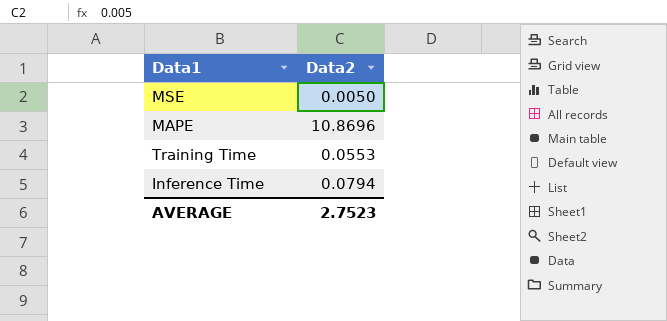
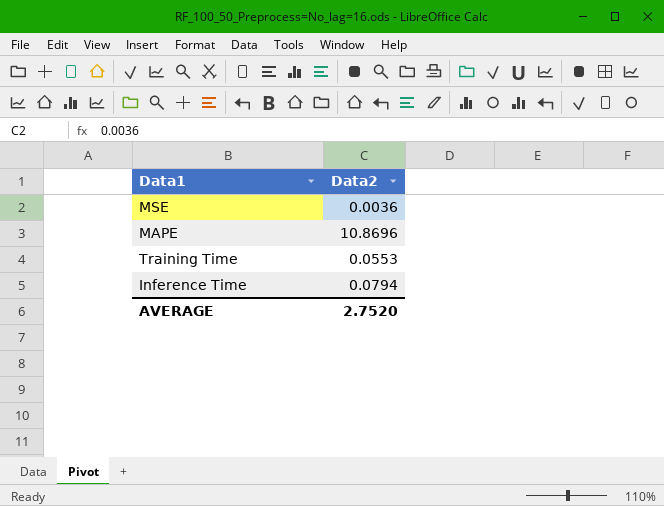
MSE | Data2: 0.0050 -> 0.0036
AVERAGE | Data2: 2.7523 -> 2.7520

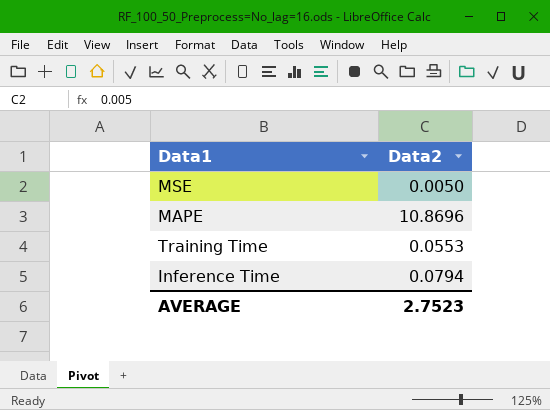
MSE | Data2: 0.0036 -> 0.0050
AVERAGE | Data2: 2.7520 -> 2.7523

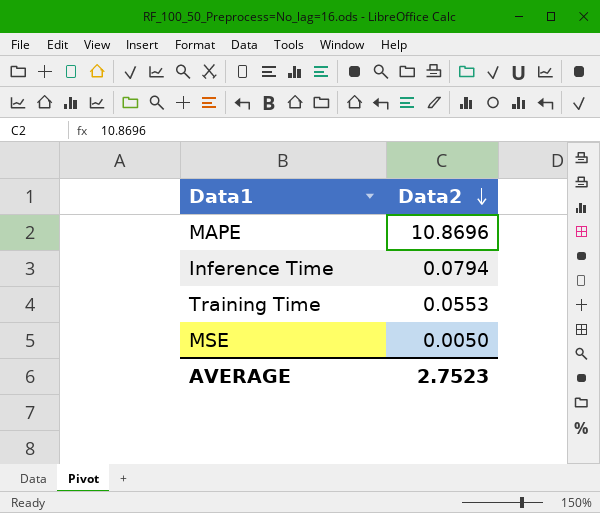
row order: none -> Data2 descending

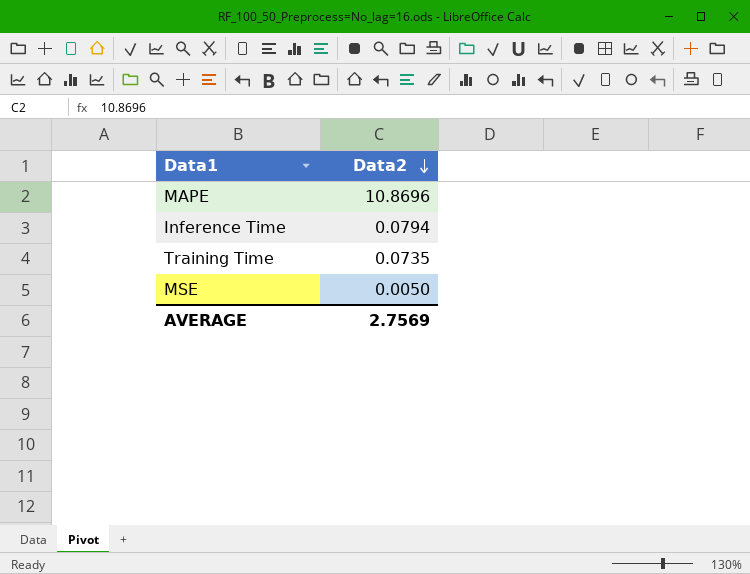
Training Time | Data2: 0.0553 -> 0.0735
AVERAGE | Data2: 2.7523 -> 2.7569

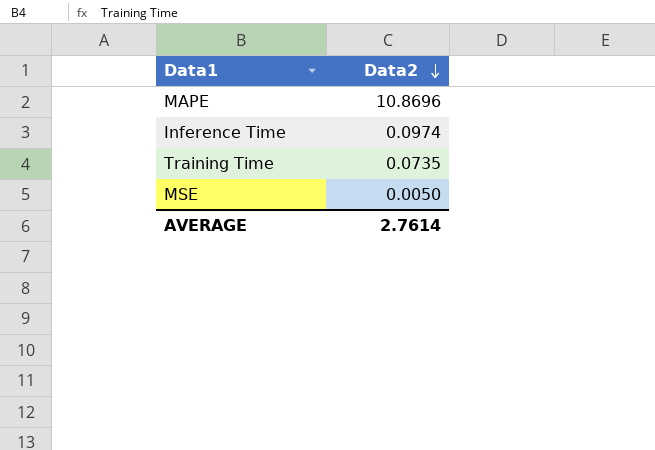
Inference Time | Data2: 0.0794 -> 0.0974
AVERAGE | Data2: 2.7569 -> 2.7614

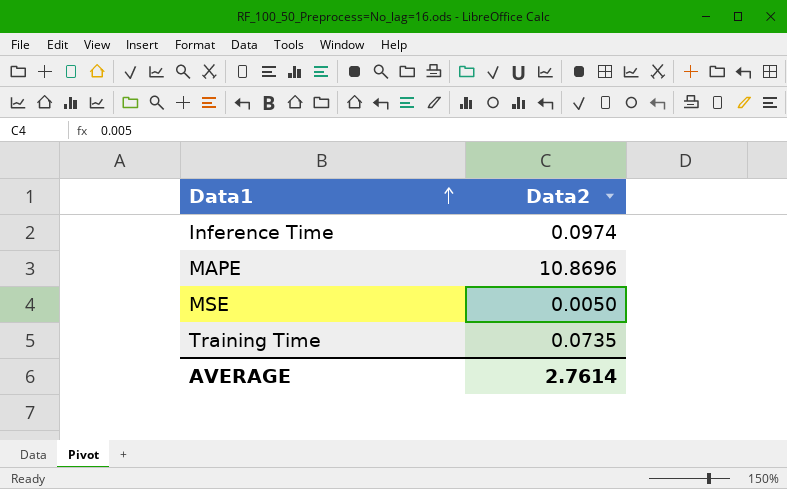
row order: Data2 descending -> Data1 ascending

